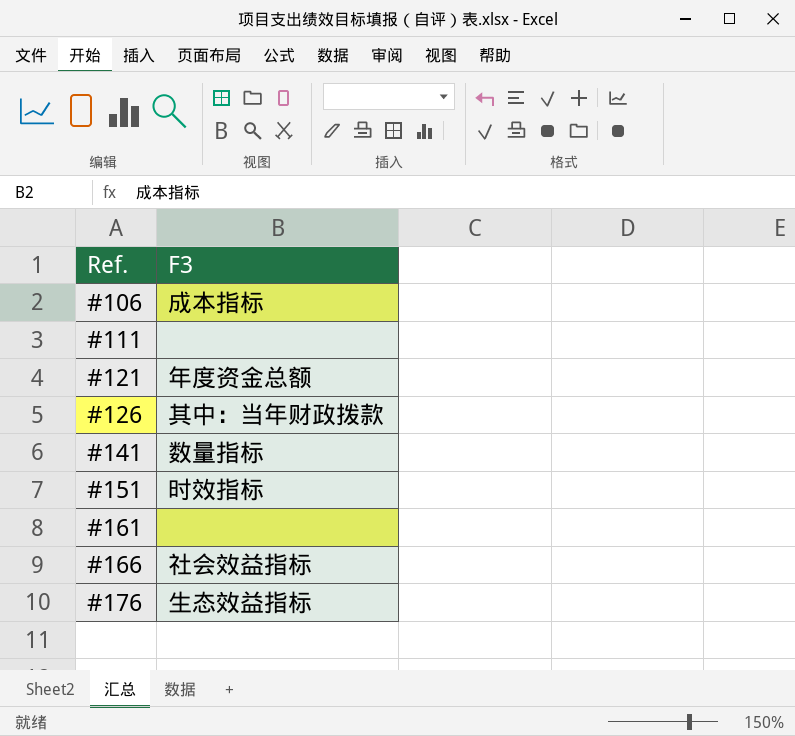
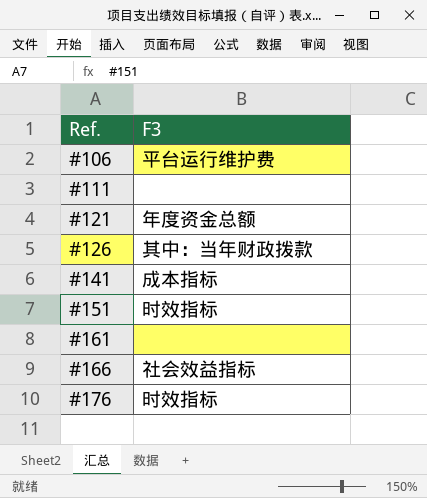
#106 | F3: 成本指标 -> 平台运行维护费
#141 | F3: 数量指标 -> 成本指标
#176 | F3: 生态效益指标 -> 时效指标

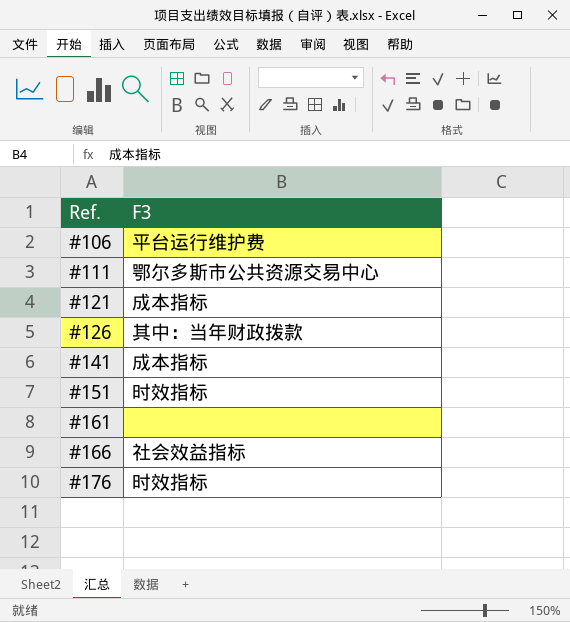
#111 | F3: none -> 鄂尔多斯市公共资源交易中心
#121 | F3: 年度资金总额 -> 成本指标

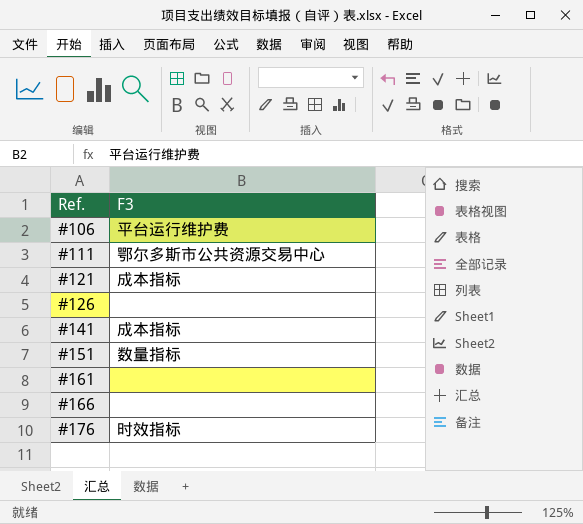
#126 | F3: 其中：当年财政拨款 -> none
#151 | F3: 时效指标 -> 数量指标
#166 | F3: 社会效益指标 -> none

